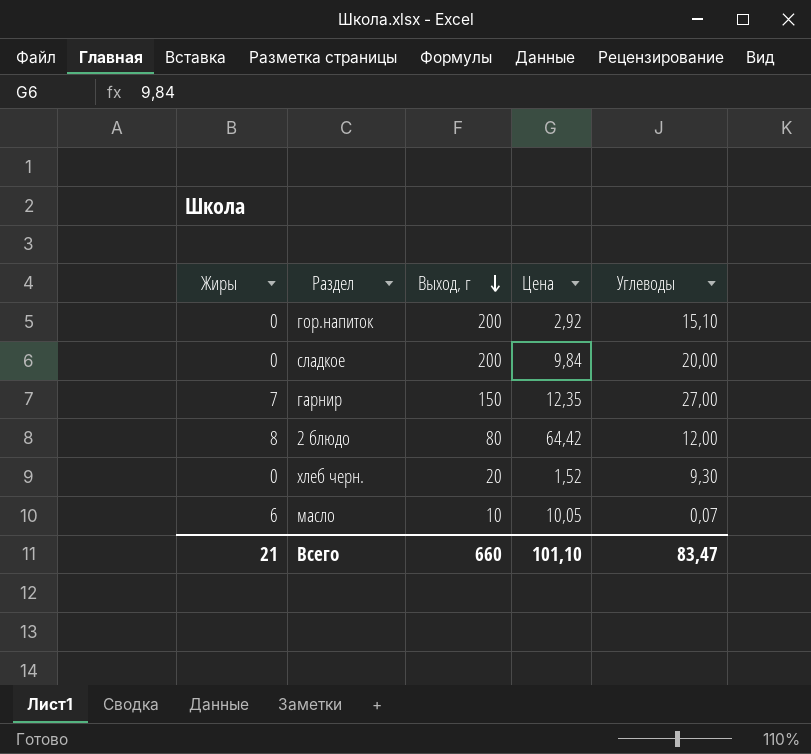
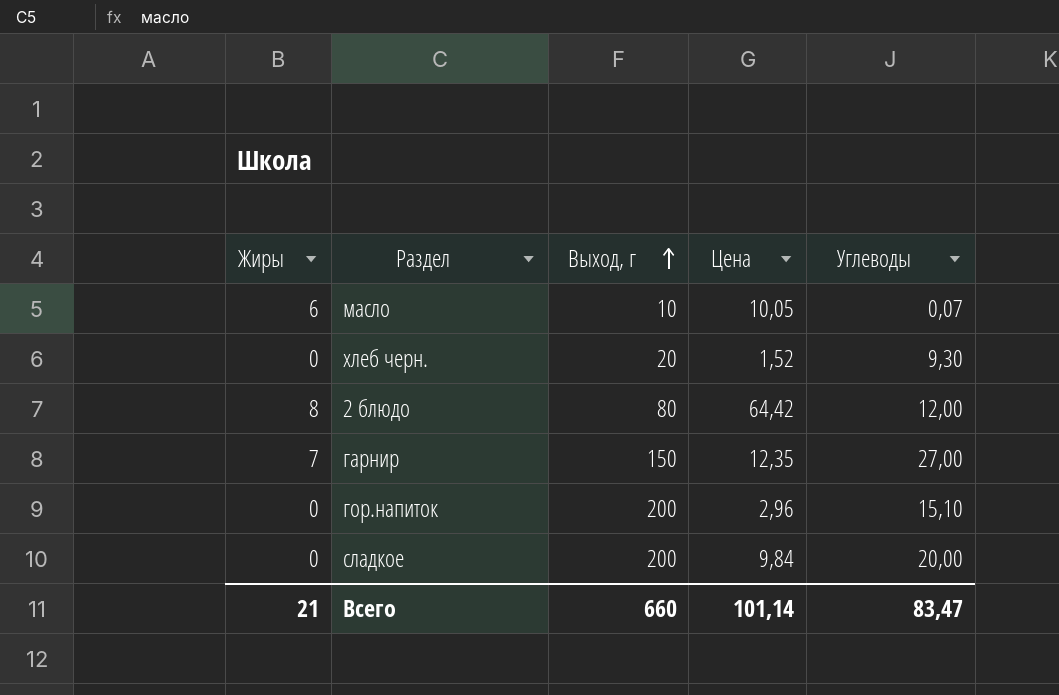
row order: Выход, г descending -> Выход, г ascending
гор.напиток | Цена: 2,92 -> 2,96
Всего | Цена: 101,10 -> 101,14

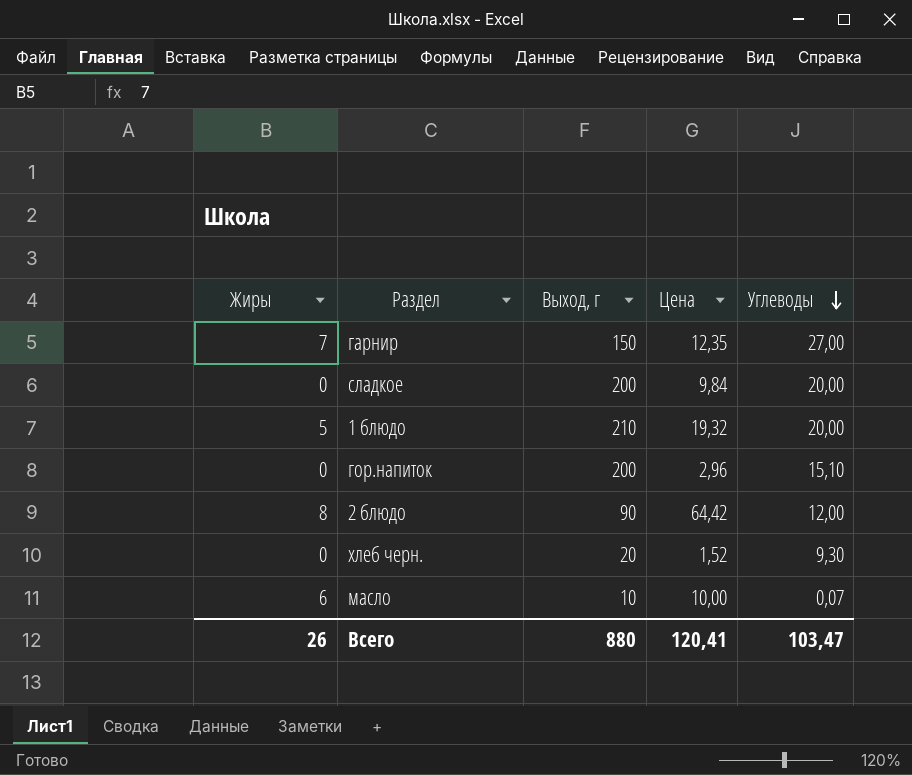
row order: Выход, г ascending -> Углеводы descending
row 1 блюдо: none -> 5 | 210 | 19,32 | 20,00
2 блюдо | Выход, г: 80 -> 90
масло | Цена: 10,05 -> 10,00
Всего | Жиры: 21 -> 26
Всего | Выход, г: 660 -> 880
Всего | Цена: 101,14 -> 120,41
Всего | Углеводы: 83,47 -> 103,47

